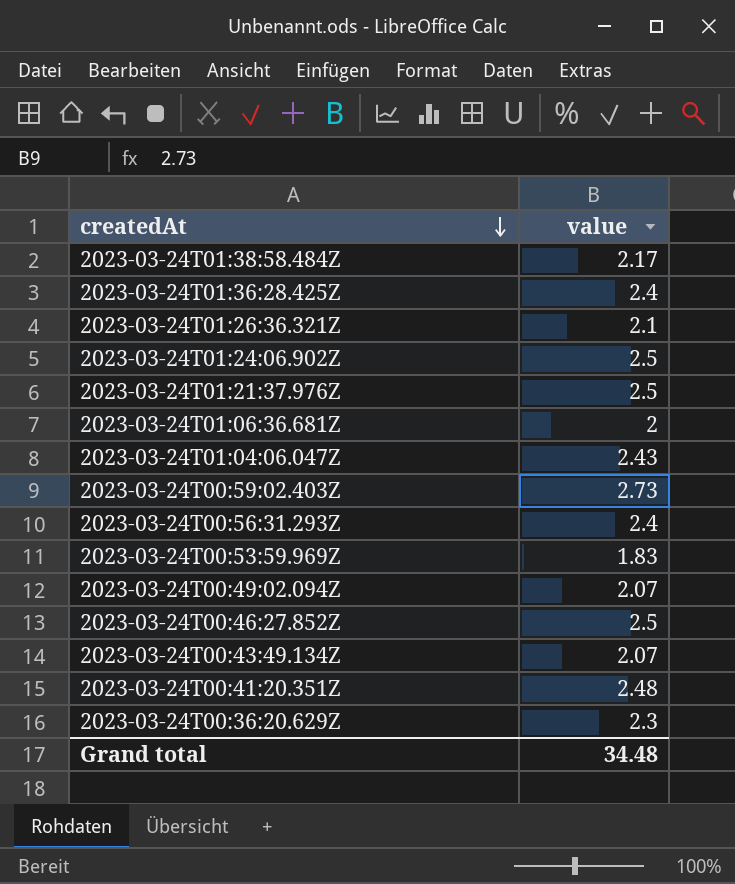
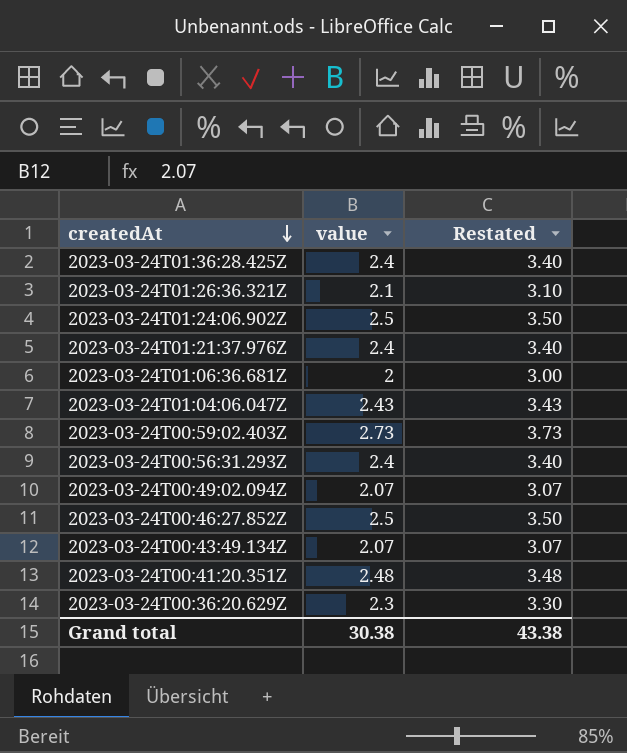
column Restated | formula: none -> [value] + 1
row 2023-03-24T01:38:58.484Z: 2.17 -> none
row 2023-03-24T00:53:59.969Z: 1.83 -> none
2023-03-24T01:21:37.976Z | value: 2.5 -> 2.4
Grand total | value: 34.48 -> 30.38

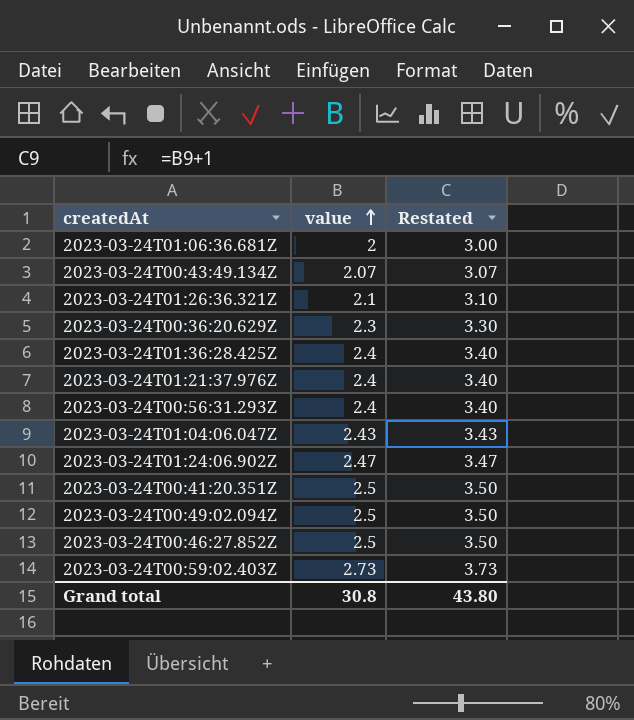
row order: createdAt descending -> value ascending
2023-03-24T01:24:06.902Z | value: 2.5 -> 2.47
2023-03-24T01:24:06.902Z | Restated: 3.50 -> 3.47
2023-03-24T00:41:20.351Z | value: 2.48 -> 2.5
2023-03-24T00:41:20.351Z | Restated: 3.48 -> 3.50
2023-03-24T00:49:02.094Z | value: 2.07 -> 2.5
2023-03-24T00:49:02.094Z | Restated: 3.07 -> 3.50
Grand total | value: 30.38 -> 30.8
Grand total | Restated: 43.38 -> 43.80

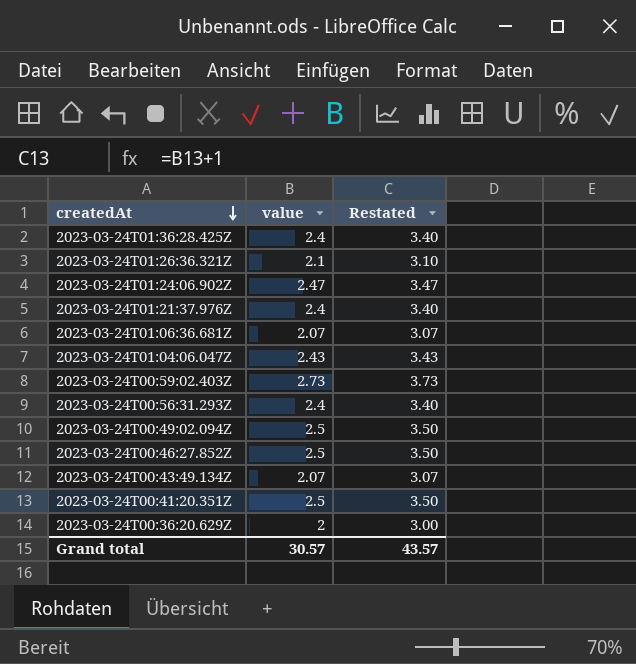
row order: value ascending -> createdAt descending
2023-03-24T01:06:36.681Z | value: 2 -> 2.07
2023-03-24T01:06:36.681Z | Restated: 3.00 -> 3.07
2023-03-24T00:36:20.629Z | value: 2.3 -> 2
2023-03-24T00:36:20.629Z | Restated: 3.30 -> 3.00
Grand total | value: 30.8 -> 30.57
Grand total | Restated: 43.80 -> 43.57

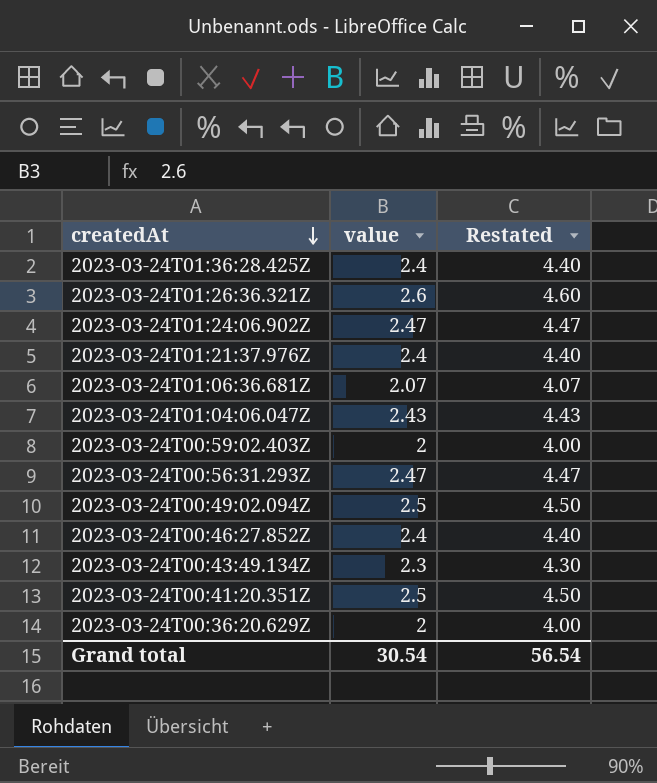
column Restated | formula: [value] + 1 -> [value] + 2
2023-03-24T01:26:36.321Z | value: 2.1 -> 2.6
2023-03-24T00:59:02.403Z | value: 2.73 -> 2
2023-03-24T00:56:31.293Z | value: 2.4 -> 2.47
2023-03-24T00:46:27.852Z | value: 2.5 -> 2.4
2023-03-24T00:43:49.134Z | value: 2.07 -> 2.3
Grand total | value: 30.57 -> 30.54
Grand total | Restated: 43.57 -> 56.54

